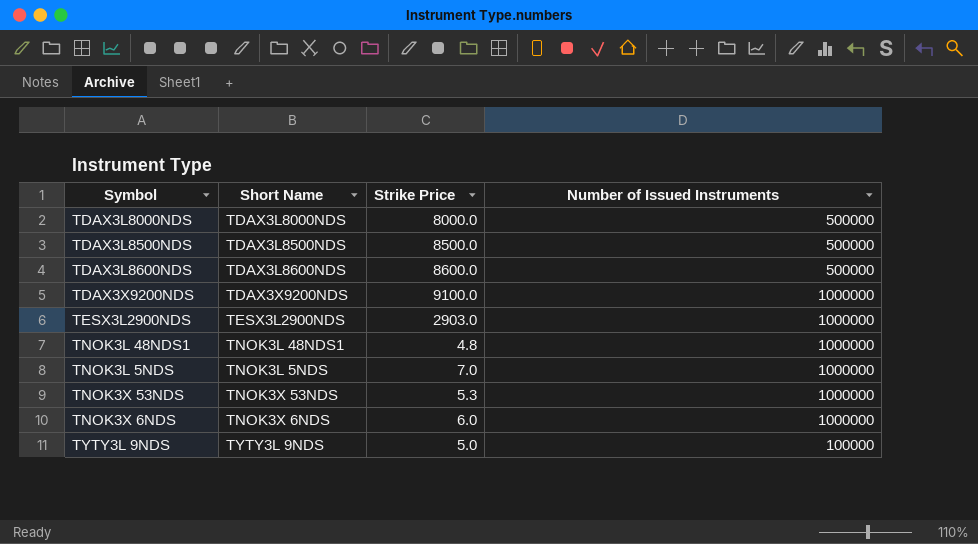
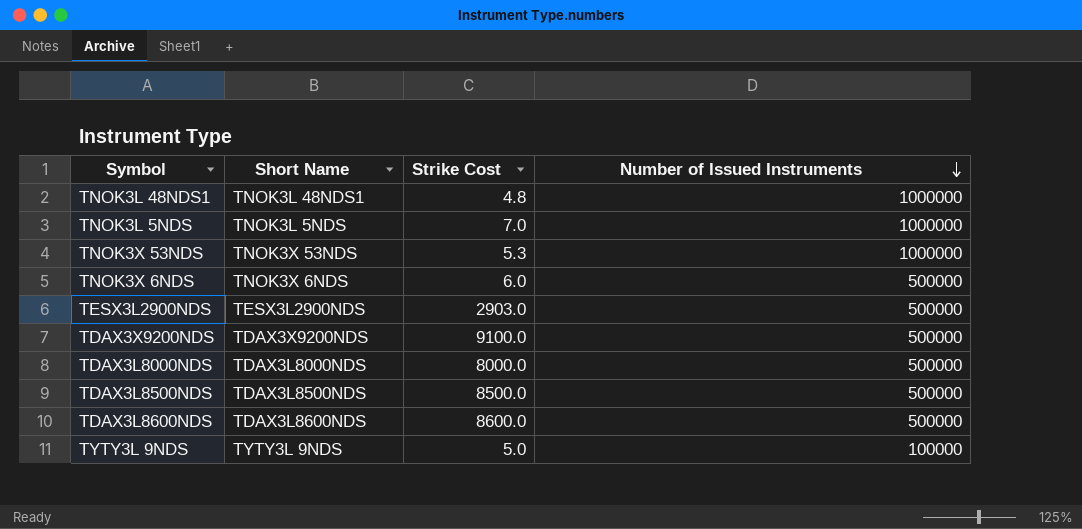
row order: none -> Number of Issued Instruments descending
column name: Strike Price -> Strike Cost
TNOK3X 6NDS | Number of Issued Instruments: 1000000 -> 500000
TESX3L2900NDS | Number of Issued Instruments: 1000000 -> 500000
TDAX3X9200NDS | Number of Issued Instruments: 1000000 -> 500000

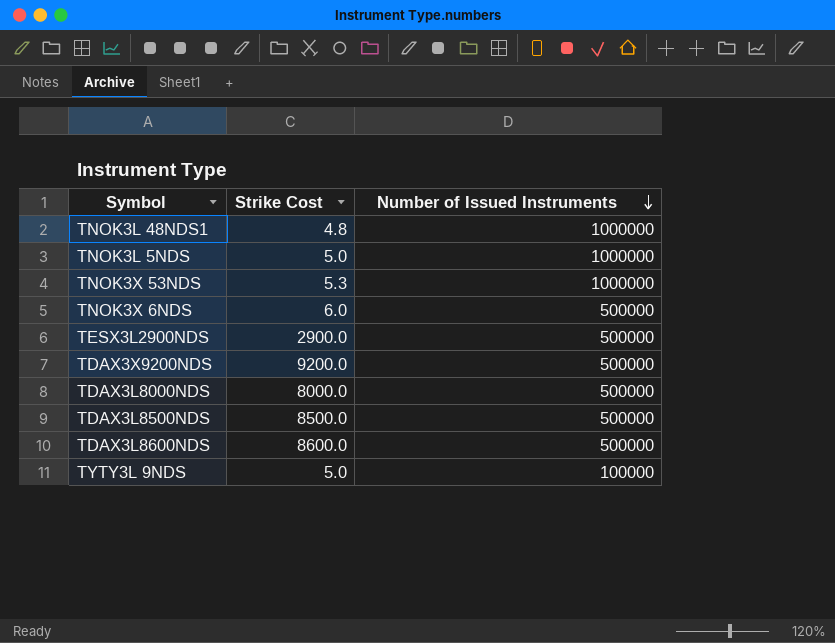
column Short Name | position: 2 -> none
TNOK3L 5NDS | Strike Cost: 7.0 -> 5.0
TESX3L2900NDS | Strike Cost: 2903.0 -> 2900.0
TDAX3X9200NDS | Strike Cost: 9100.0 -> 9200.0

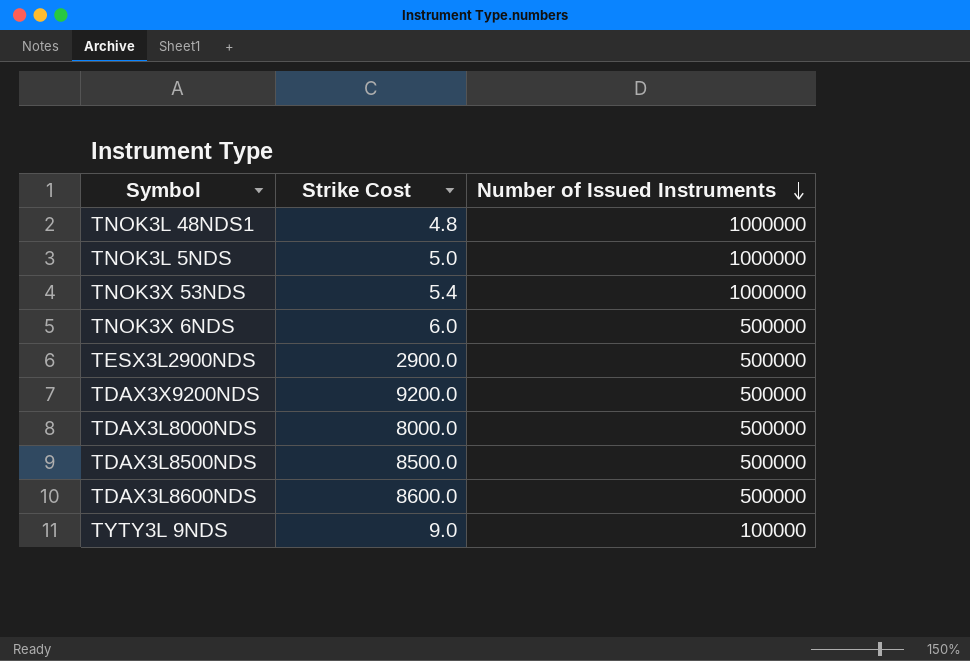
TNOK3X 53NDS | Strike Cost: 5.3 -> 5.4
TYTY3L 9NDS | Strike Cost: 5.0 -> 9.0

